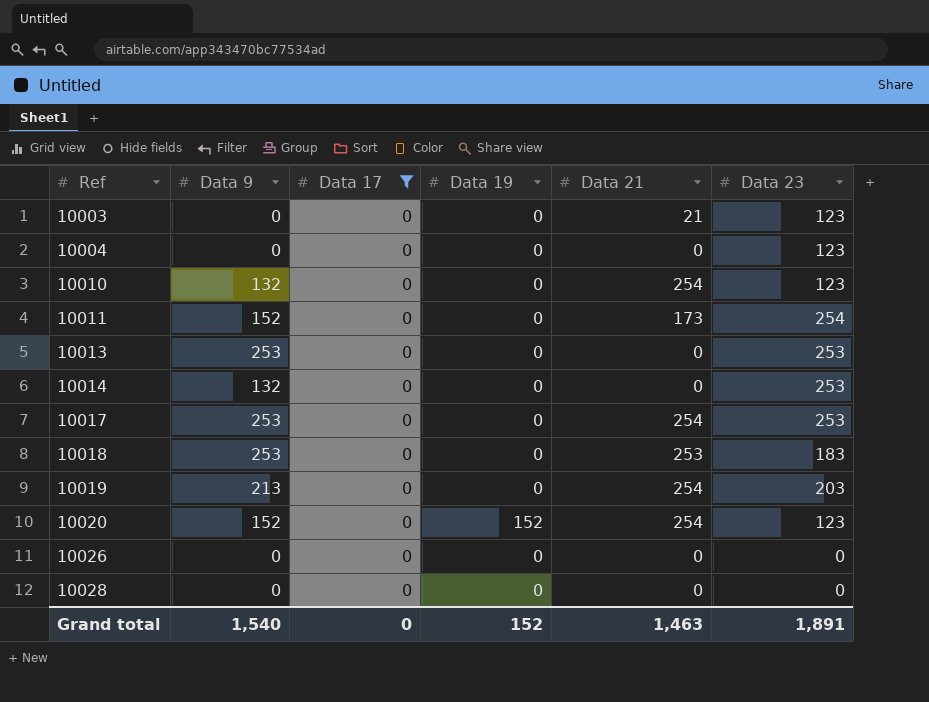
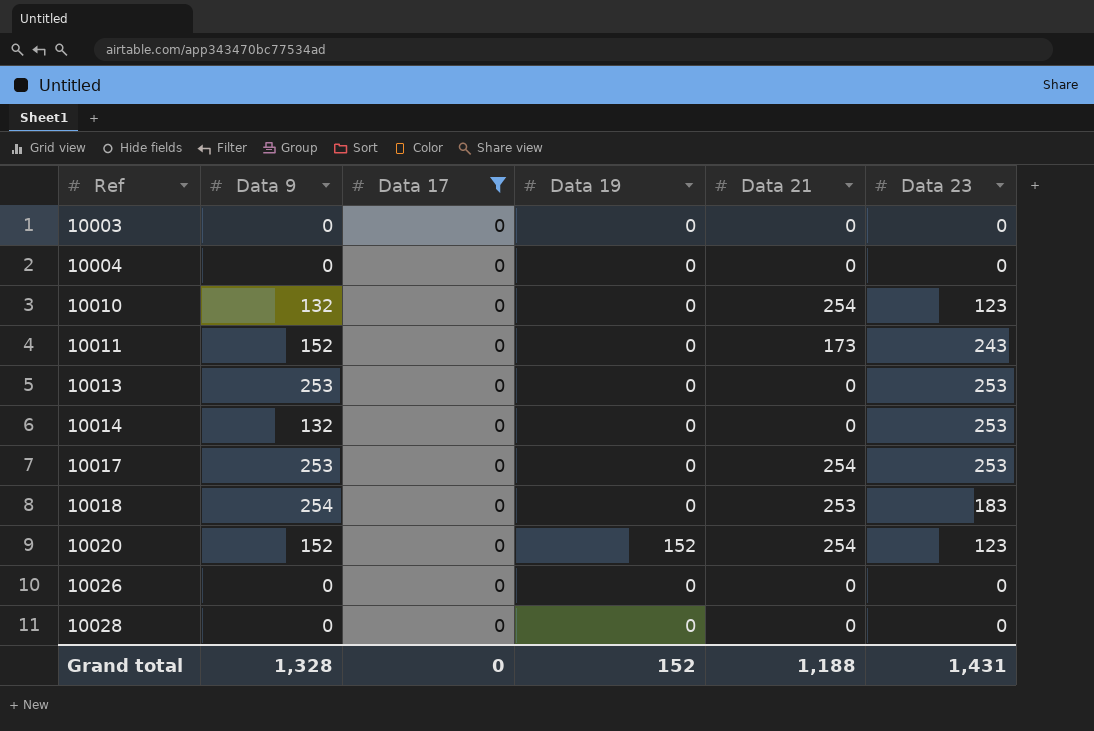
row 10019: 213 | 0 | 0 | 254 | 203 -> none
10003 | Data 21: 21 -> 0
10003 | Data 23: 123 -> 0
10004 | Data 23: 123 -> 0
10011 | Data 23: 254 -> 243
10018 | Data 9: 253 -> 254
Grand total | Data 9: 1,540 -> 1,328
Grand total | Data 21: 1,463 -> 1,188
Grand total | Data 23: 1,891 -> 1,431

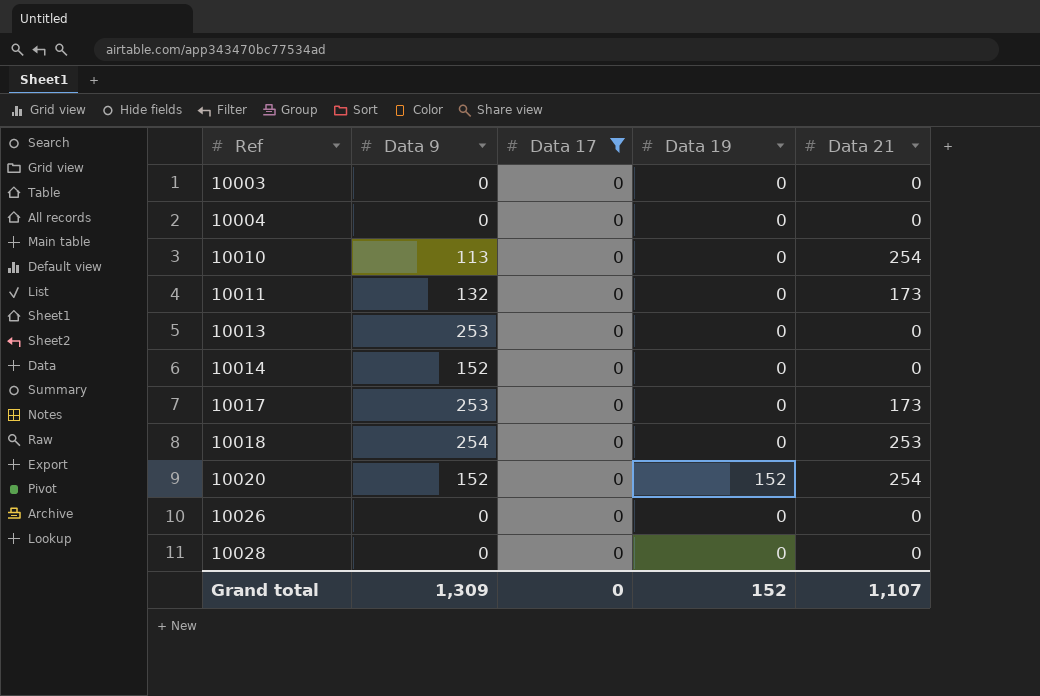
column Data 23 | position: 6 -> none
10010 | Data 9: 132 -> 113
10011 | Data 9: 152 -> 132
10014 | Data 9: 132 -> 152
10017 | Data 21: 254 -> 173
Grand total | Data 9: 1,328 -> 1,309
Grand total | Data 21: 1,188 -> 1,107

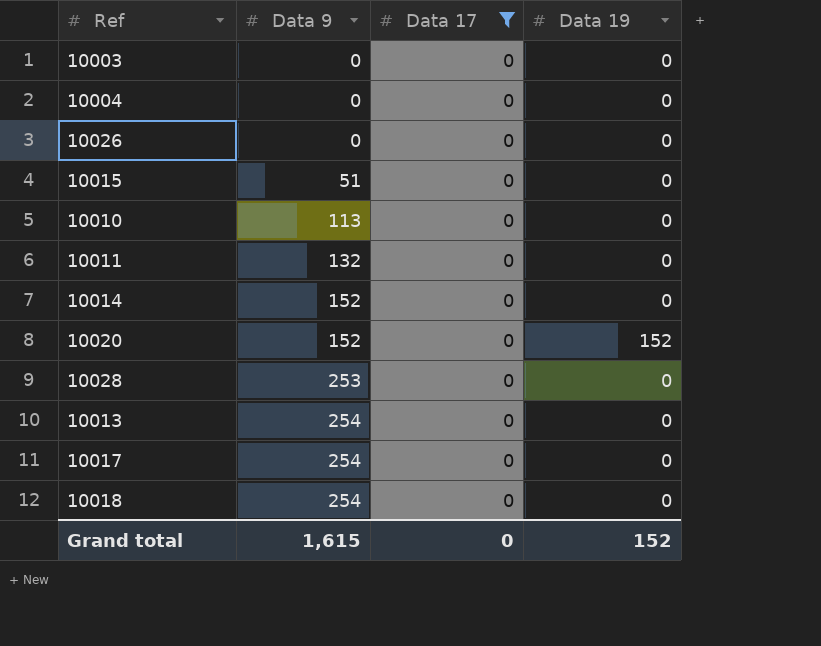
row order: Ref ascending -> Data 9 ascending
column Data 21 | position: 5 -> none
row 10015: none -> 51 | 0 | 0
10028 | Data 9: 0 -> 253
10013 | Data 9: 253 -> 254
10017 | Data 9: 253 -> 254
Grand total | Data 9: 1,309 -> 1,615

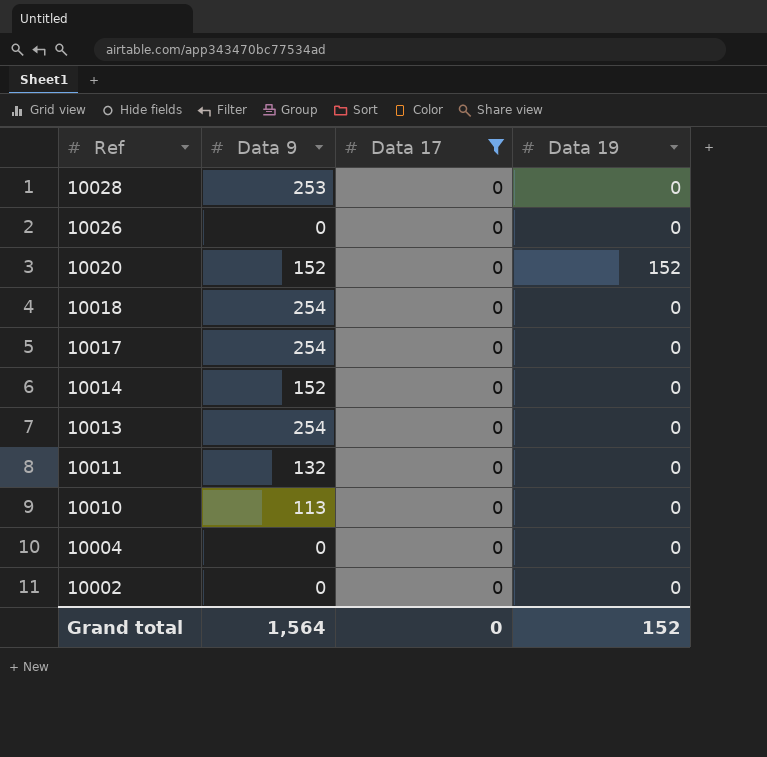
row order: Data 9 ascending -> Ref descending
row 10003: 0 | 0 | 0 -> none
row 10015: 51 | 0 | 0 -> none
row 10002: none -> 0 | 0 | 0
Grand total | Data 9: 1,615 -> 1,564

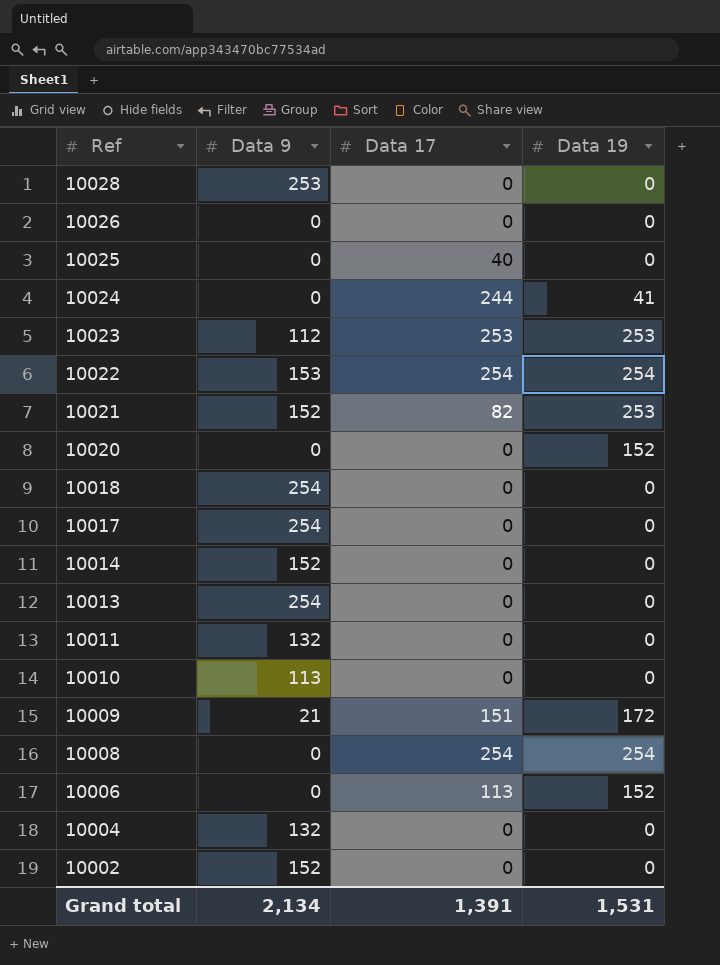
filter: Data 17 = 0 -> none
10020 | Data 9: 152 -> 0
10004 | Data 9: 0 -> 132
10002 | Data 9: 0 -> 152
Grand total | Data 9: 1,564 -> 2,134
Grand total | Data 17: 0 -> 1,391
Grand total | Data 19: 152 -> 1,531

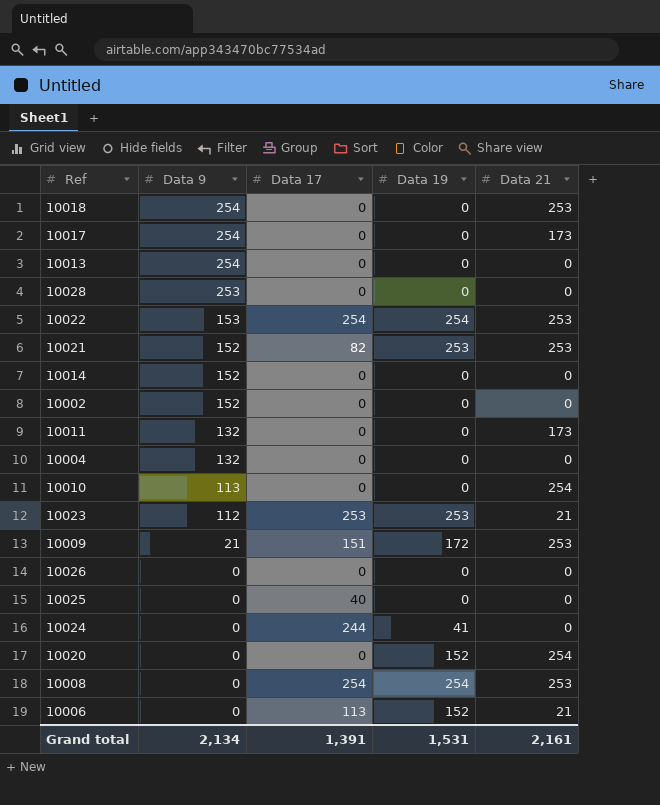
row order: Ref descending -> Data 9 descending
column Data 21 | position: none -> 5

